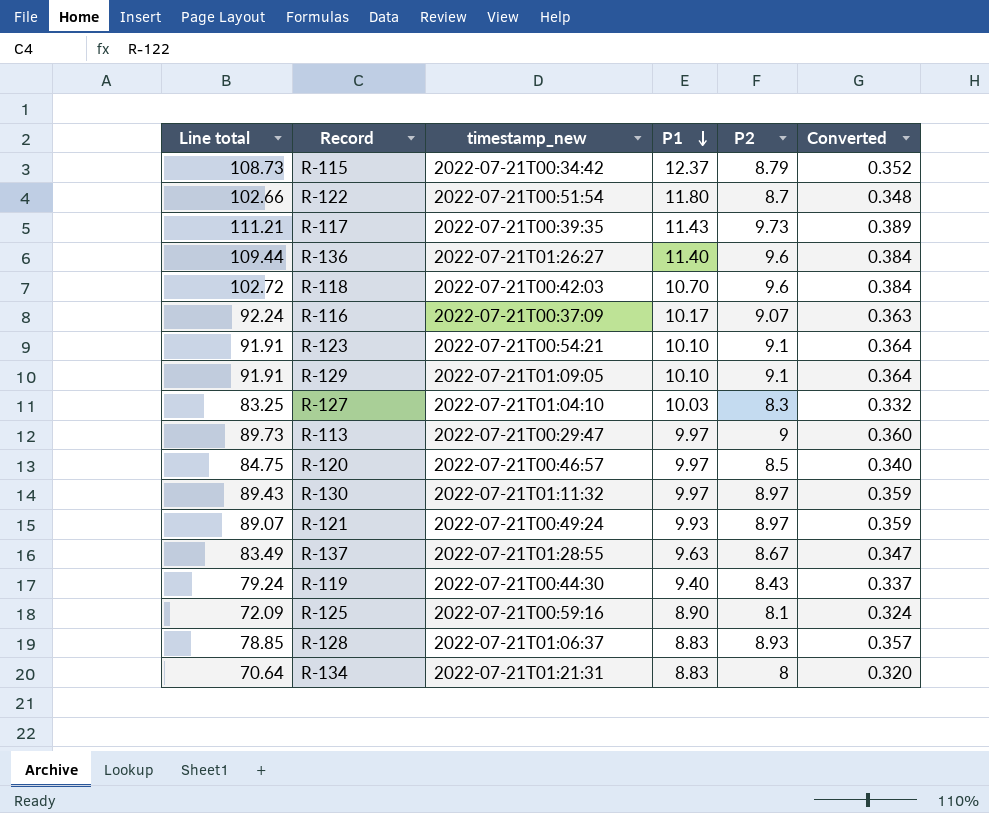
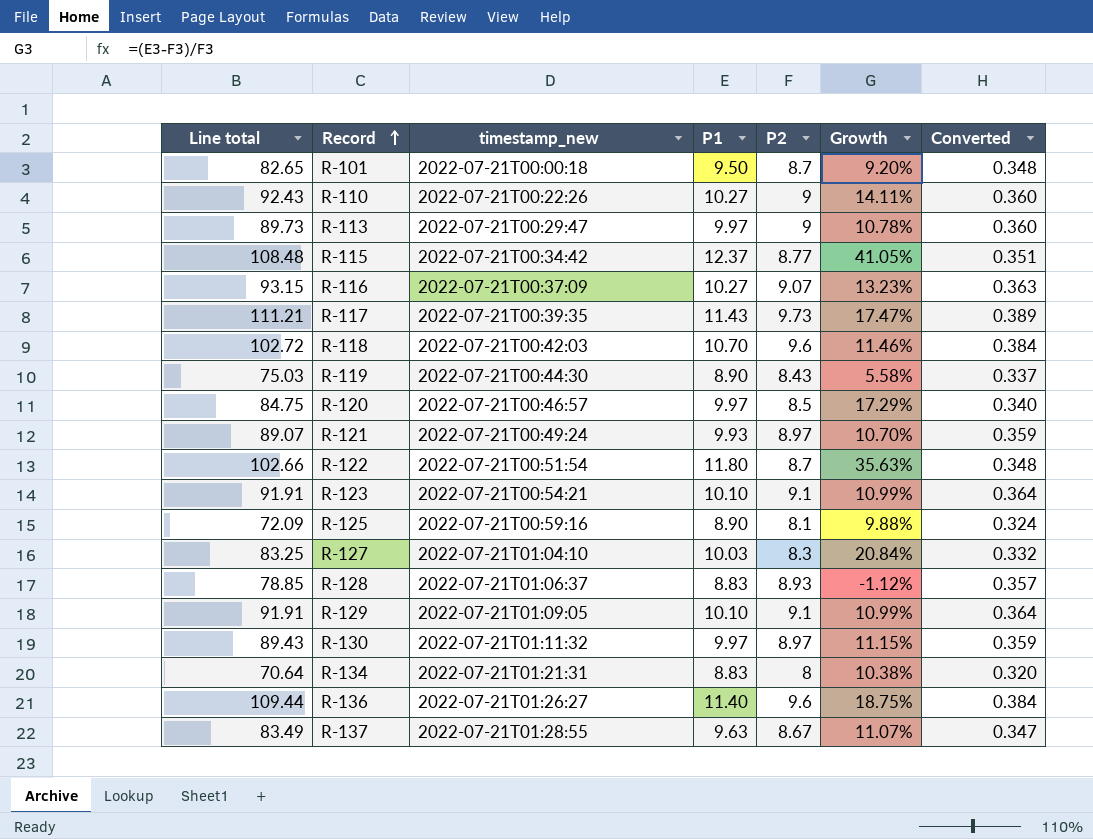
row order: P1 descending -> Record ascending
column Growth | formula: none -> ([P1] - [P2]) / [P2]
row R-101: none -> 82.65 | 2022-07-21T00:00:18 | 9.50 | 8.7 | 9.20% | 0.348
row R-110: none -> 92.43 | 2022-07-21T00:22:26 | 10.27 | 9 | 14.11% | 0.360
R-115 | Line total: 108.73 -> 108.48
R-115 | P2: 8.79 -> 8.77
R-115 | Converted: 0.352 -> 0.351
R-116 | Line total: 92.24 -> 93.15
R-116 | P1: 10.17 -> 10.27
R-119 | Line total: 79.24 -> 75.03
R-119 | P1: 9.40 -> 8.90

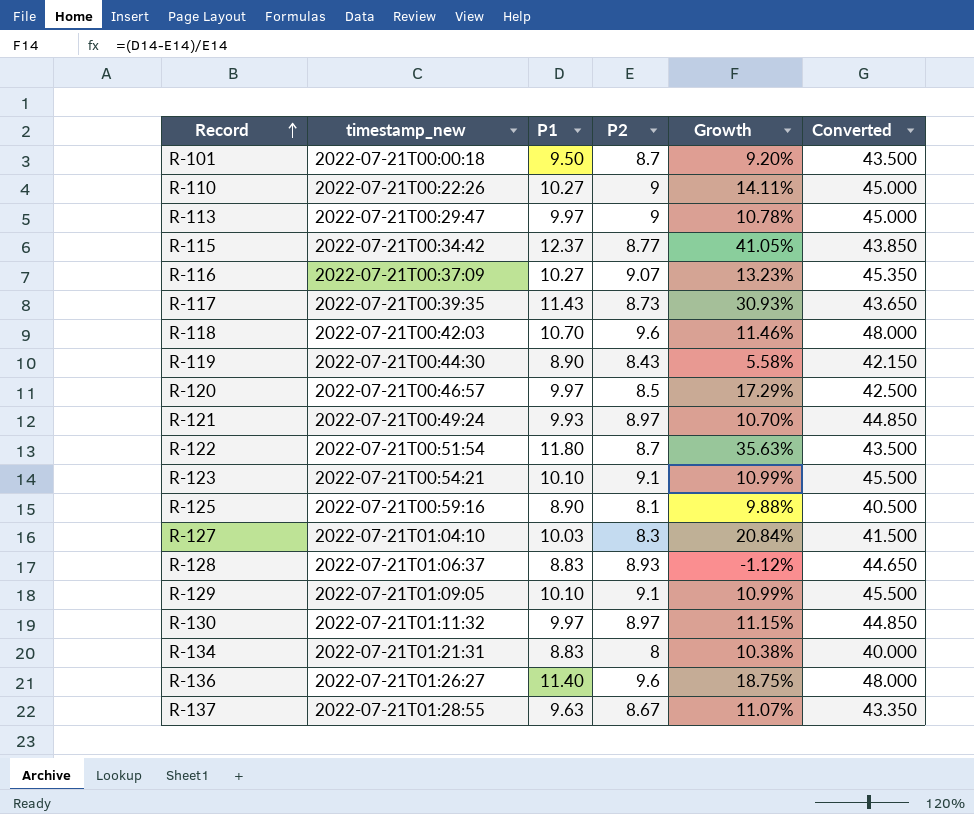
column Line total | formula: [P1] * [P2] -> none
column Converted | formula: [P2] * 0.04 -> [P2] * 5
R-117 | P2: 9.73 -> 8.73
R-117 | Growth: 17.47% -> 30.93%

